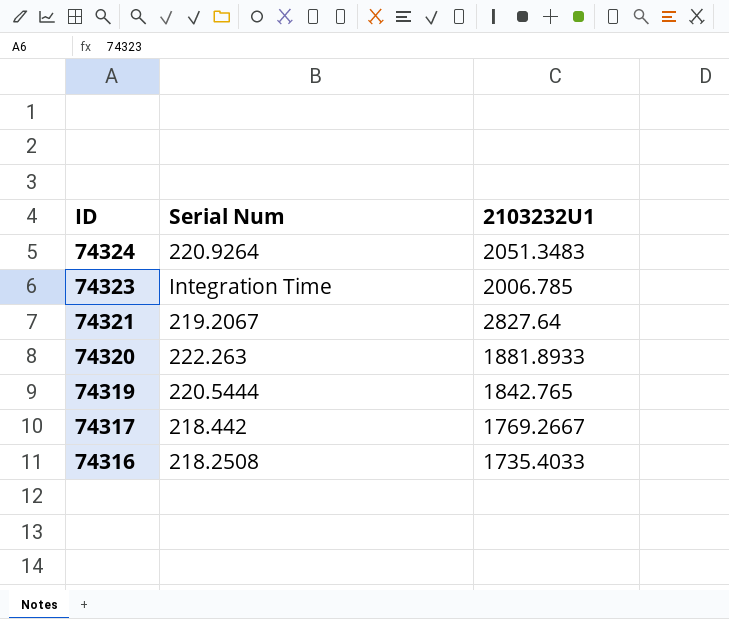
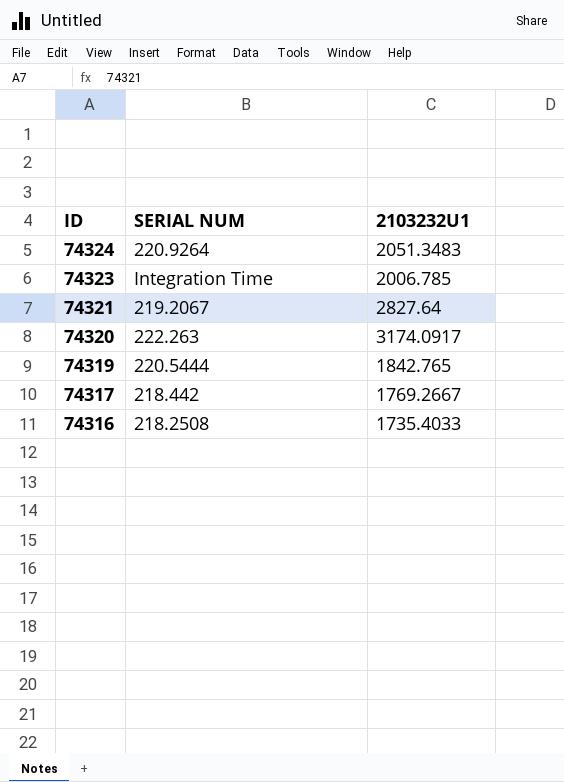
column name: Serial Num -> SERIAL NUM
74320 | 2103232U1: 1881.8933 -> 3174.0917

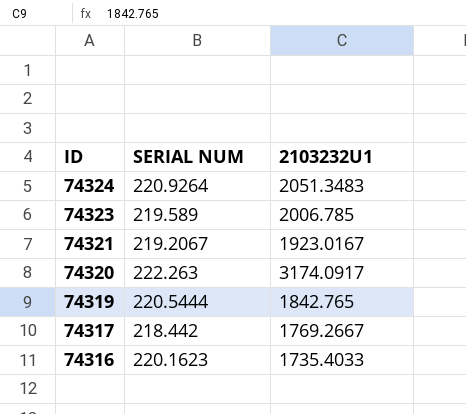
74323 | SERIAL NUM: Integration Time -> 219.589
74321 | 2103232U1: 2827.64 -> 1923.0167
74316 | SERIAL NUM: 218.2508 -> 220.1623

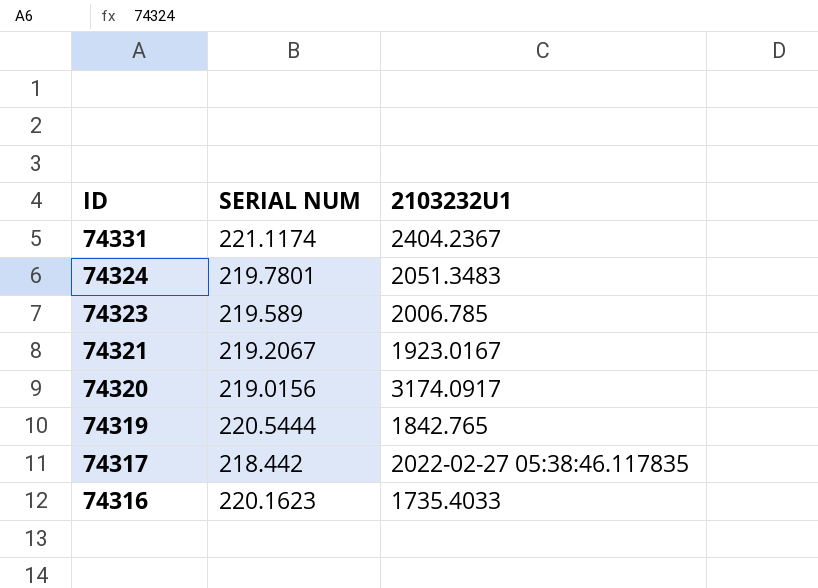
row 74331: none -> 221.1174 | 2404.2367
74324 | SERIAL NUM: 220.9264 -> 219.7801
74320 | SERIAL NUM: 222.263 -> 219.0156
74317 | 2103232U1: 1769.2667 -> 2022-02-27 05:38:46.117835

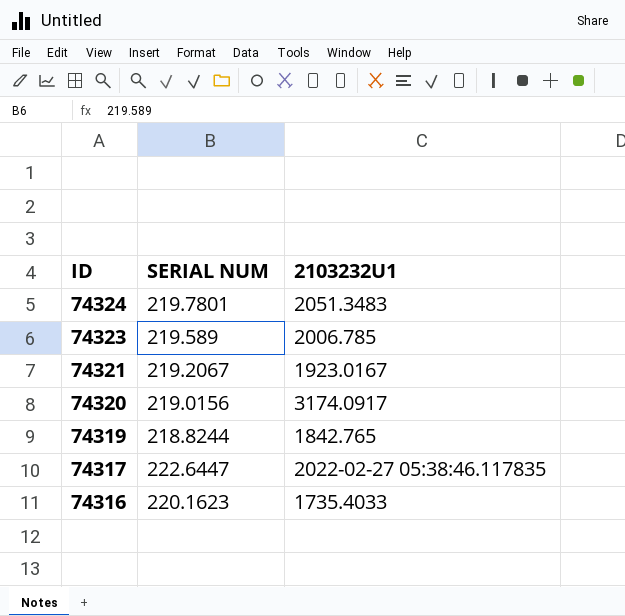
row 74331: 221.1174 | 2404.2367 -> none
74319 | SERIAL NUM: 220.5444 -> 218.8244
74317 | SERIAL NUM: 218.442 -> 222.6447

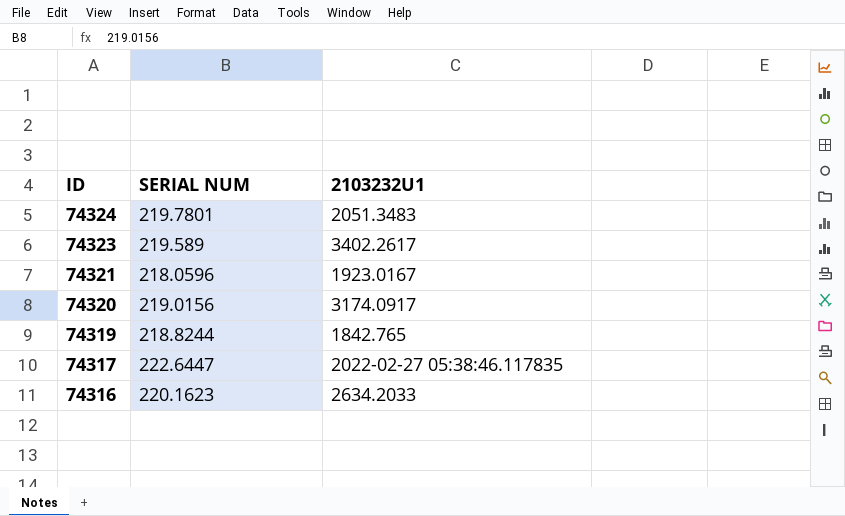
74323 | 2103232U1: 2006.785 -> 3402.2617
74321 | SERIAL NUM: 219.2067 -> 218.0596
74316 | 2103232U1: 1735.4033 -> 2634.2033

